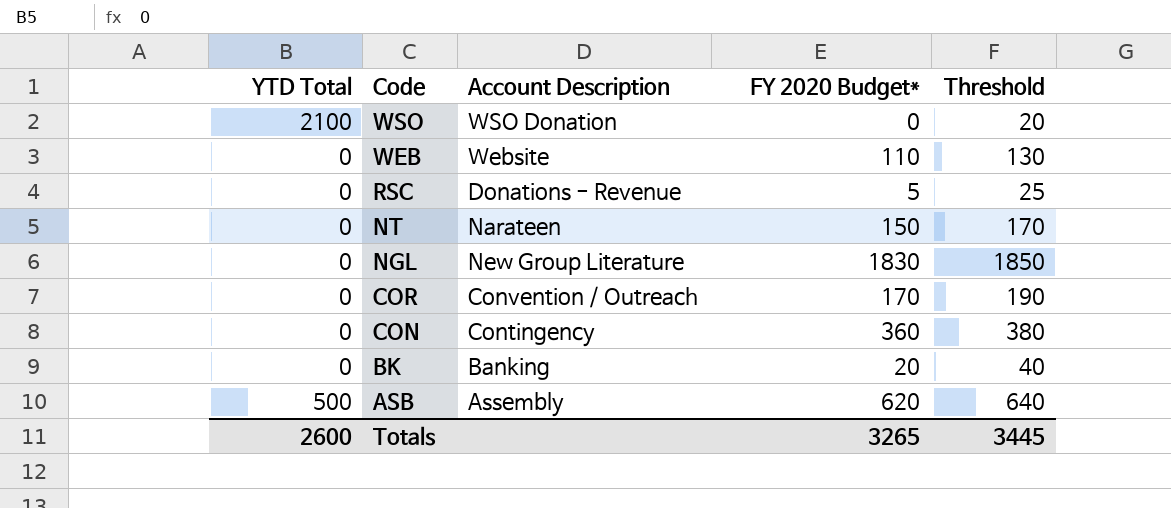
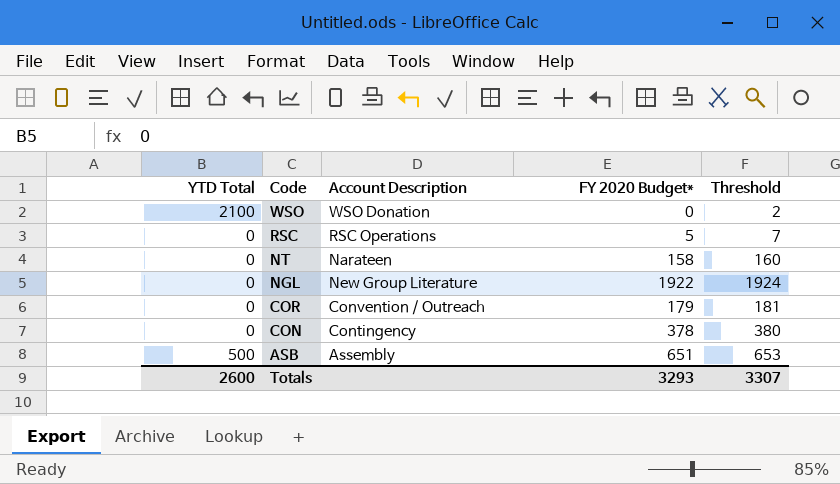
column Threshold | formula: [FY 2020 Budget*] + 20 -> [FY 2020 Budget*] + 2
row WEB: 0 | Website | 110 | 130 -> none
row BK: 0 | Banking | 20 | 40 -> none
RSC | Account Description: Donations - Revenue -> RSC Operations
NT | FY 2020 Budget*: 150 -> 158
NGL | FY 2020 Budget*: 1830 -> 1922
COR | FY 2020 Budget*: 170 -> 179
CON | FY 2020 Budget*: 360 -> 378
ASB | FY 2020 Budget*: 620 -> 651
Totals | FY 2020 Budget*: 3265 -> 3293
Totals | Threshold: 3445 -> 3307

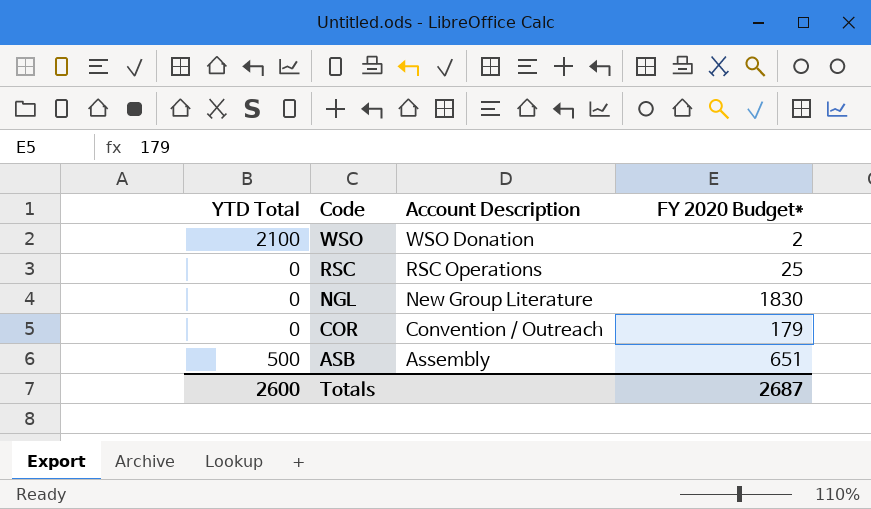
column Threshold | formula: [FY 2020 Budget*] + 2 -> none
row NT: 0 | Narateen | 158 | 160 -> none
row CON: 0 | Contingency | 378 | 380 -> none
WSO | FY 2020 Budget*: 0 -> 2
RSC | FY 2020 Budget*: 5 -> 25
NGL | FY 2020 Budget*: 1922 -> 1830
Totals | FY 2020 Budget*: 3293 -> 2687

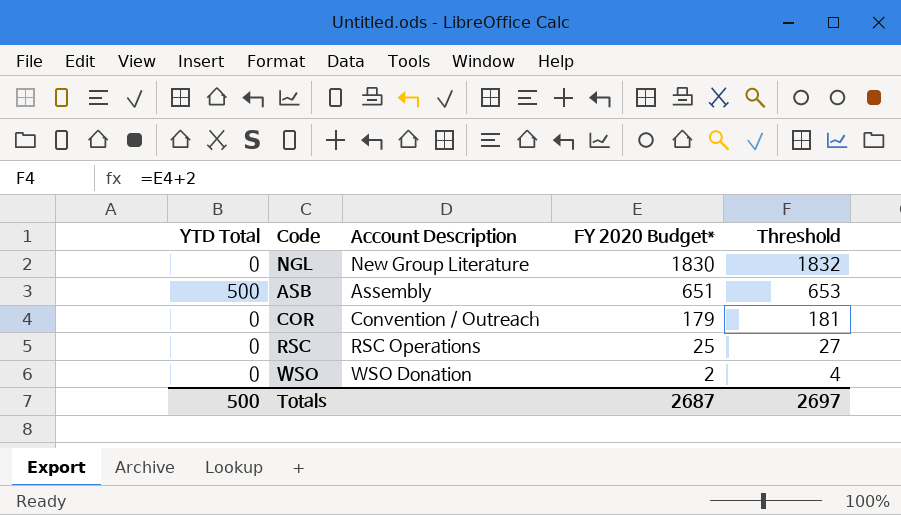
row order: Code descending -> FY 2020 Budget* descending
column Threshold | formula: none -> [FY 2020 Budget*] + 2
WSO | YTD Total: 2100 -> 0
Totals | YTD Total: 2600 -> 500

